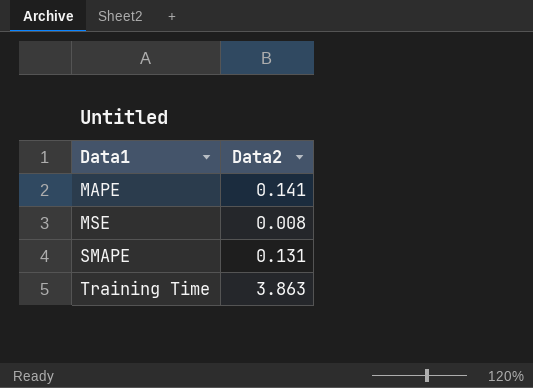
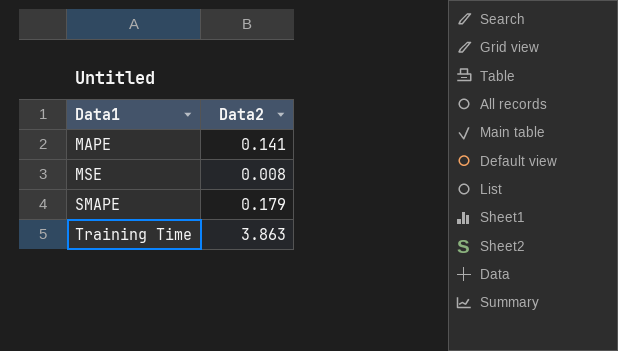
SMAPE | Data2: 0.131 -> 0.179

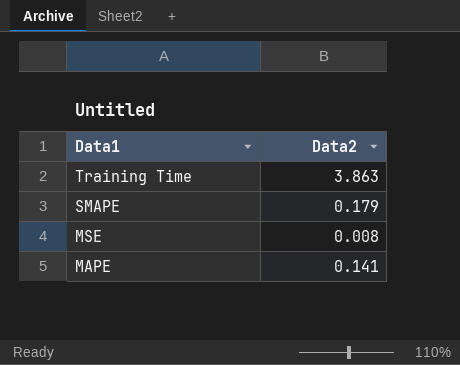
row order: Data1 ascending -> Data1 descending

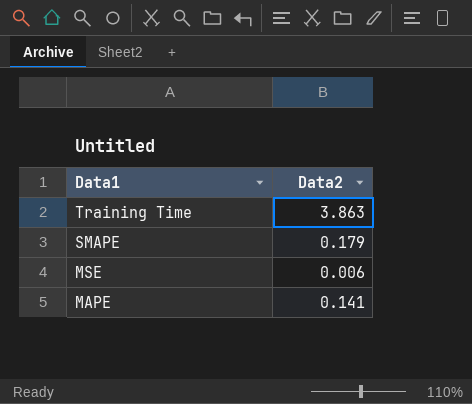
MSE | Data2: 0.008 -> 0.006

